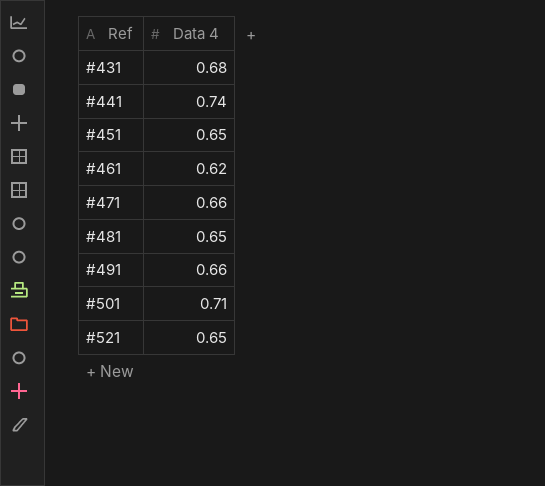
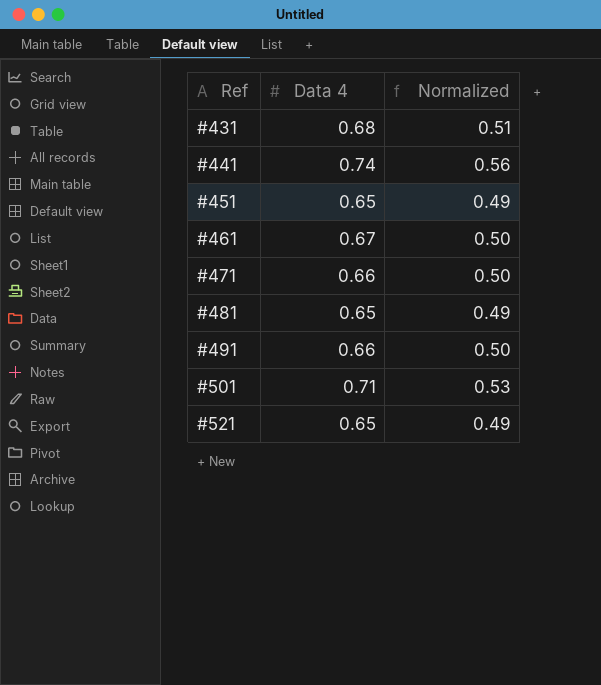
column Normalized | formula: none -> [Data 4] * 0.75
#461 | Data 4: 0.62 -> 0.67

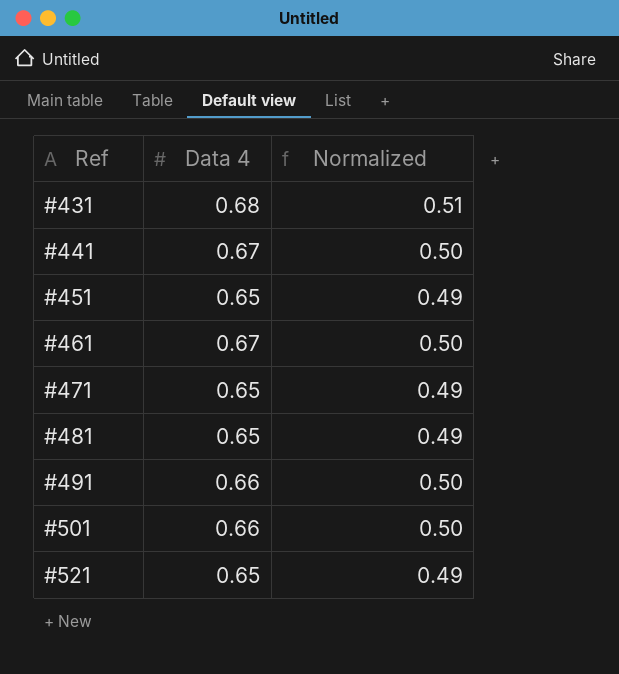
#441 | Data 4: 0.74 -> 0.67
#441 | Normalized: 0.56 -> 0.50
#471 | Data 4: 0.66 -> 0.65
#471 | Normalized: 0.50 -> 0.49
#501 | Data 4: 0.71 -> 0.66
#501 | Normalized: 0.53 -> 0.50

